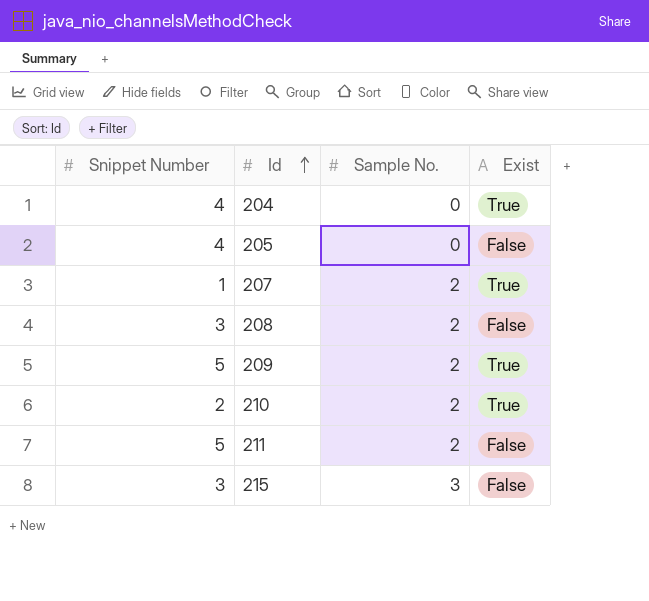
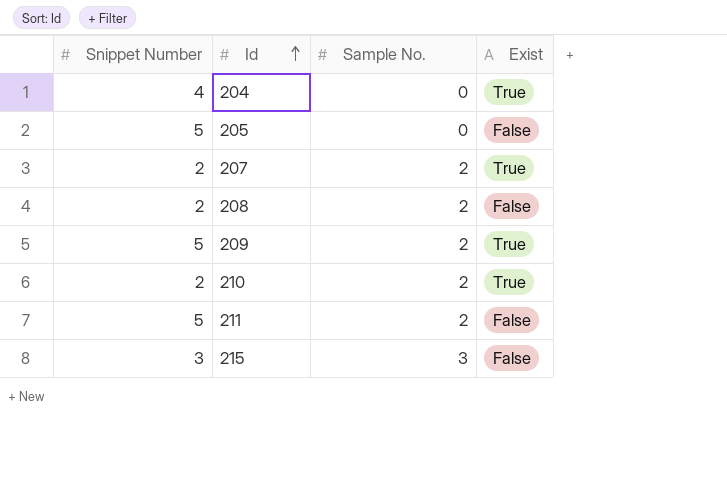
205 | Snippet Number: 4 -> 5
207 | Snippet Number: 1 -> 2
208 | Snippet Number: 3 -> 2

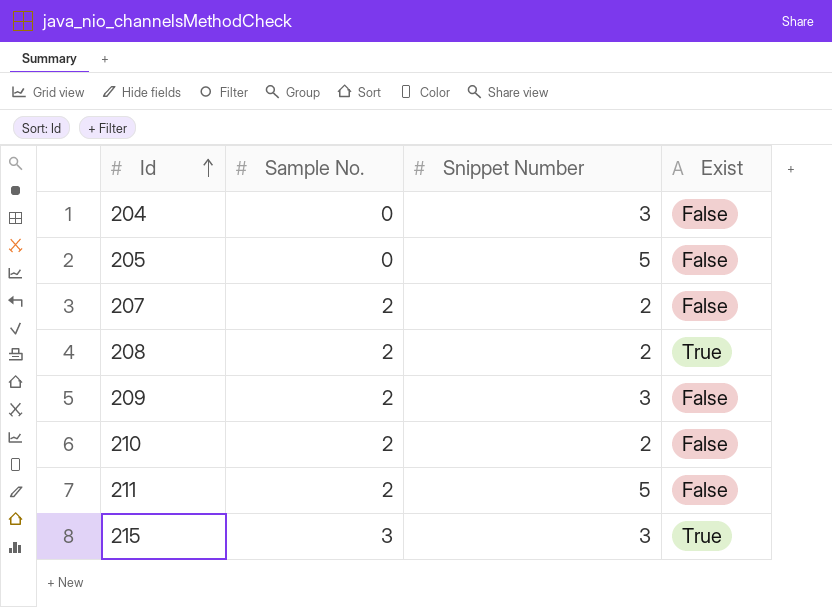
column Snippet Number | position: 1 -> 3
204 | Snippet Number: 4 -> 3
204 | Exist: True -> False
207 | Exist: True -> False
208 | Exist: False -> True
209 | Snippet Number: 5 -> 3
209 | Exist: True -> False
210 | Exist: True -> False
215 | Exist: False -> True

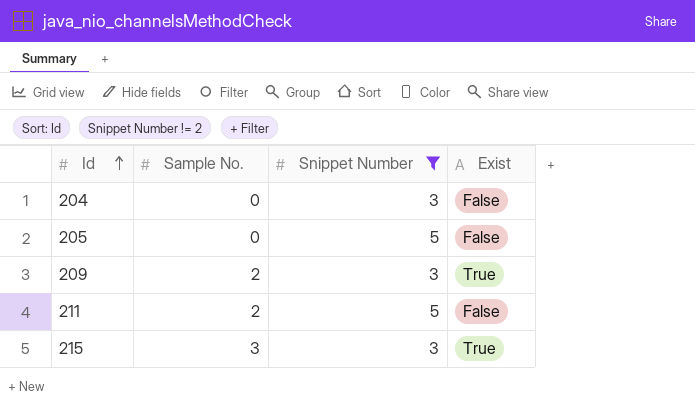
filter: none -> Snippet Number != 2
209 | Exist: False -> True

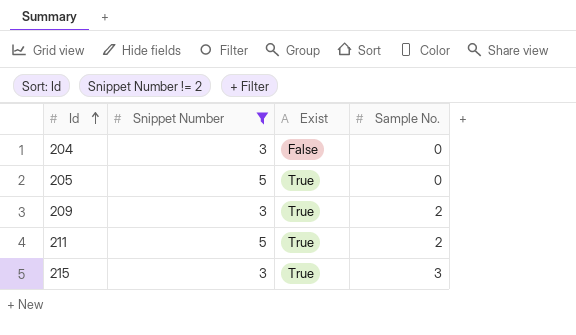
column Sample No. | position: 2 -> 4
205 | Exist: False -> True
211 | Exist: False -> True

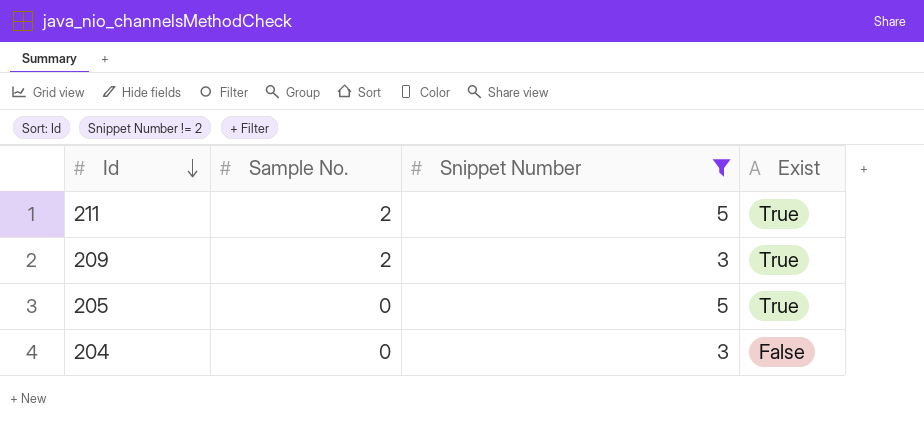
row order: Id ascending -> Id descending
column Sample No. | position: 4 -> 2
row 215: 3 | True | 3 -> none

